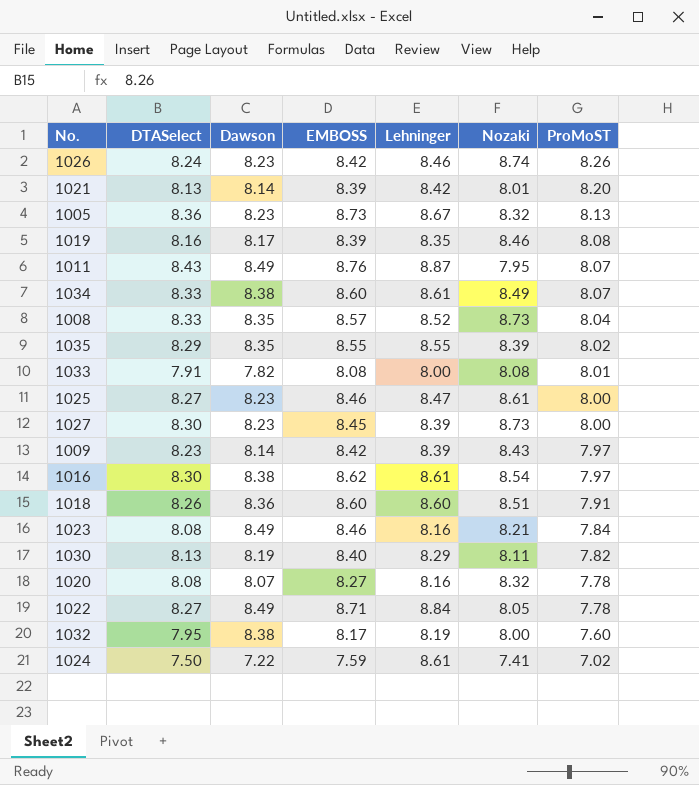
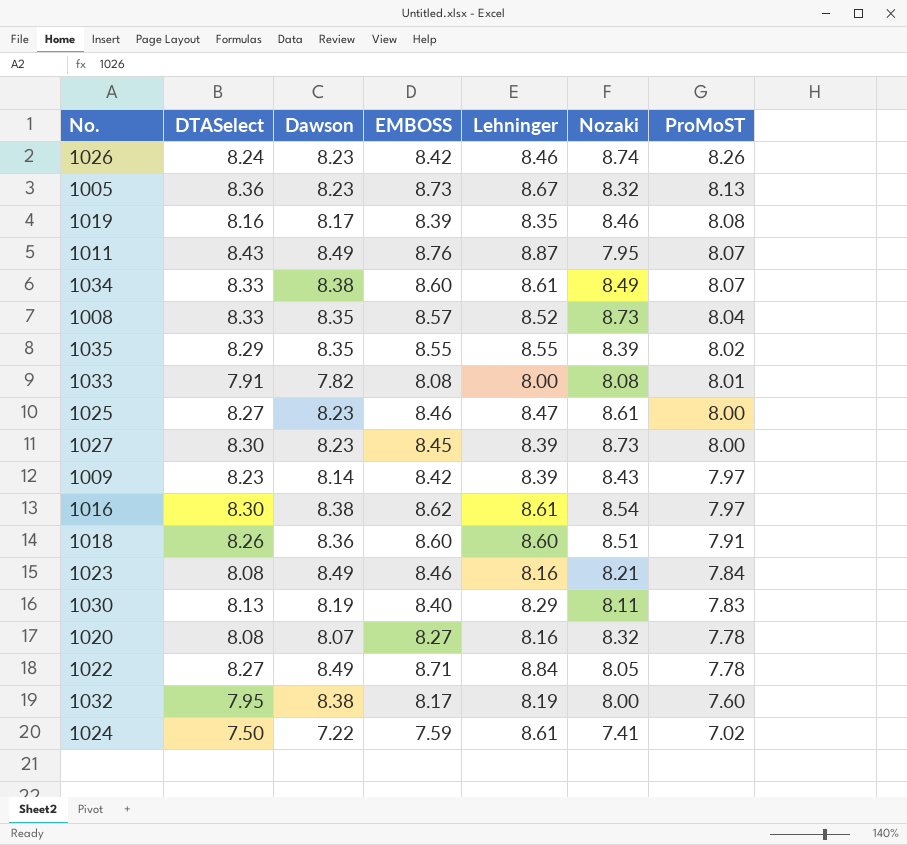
row 1021: 8.13 | 8.14 | 8.39 | 8.42 | 8.01 | 8.20 -> none
1030 | ProMoST: 7.82 -> 7.83

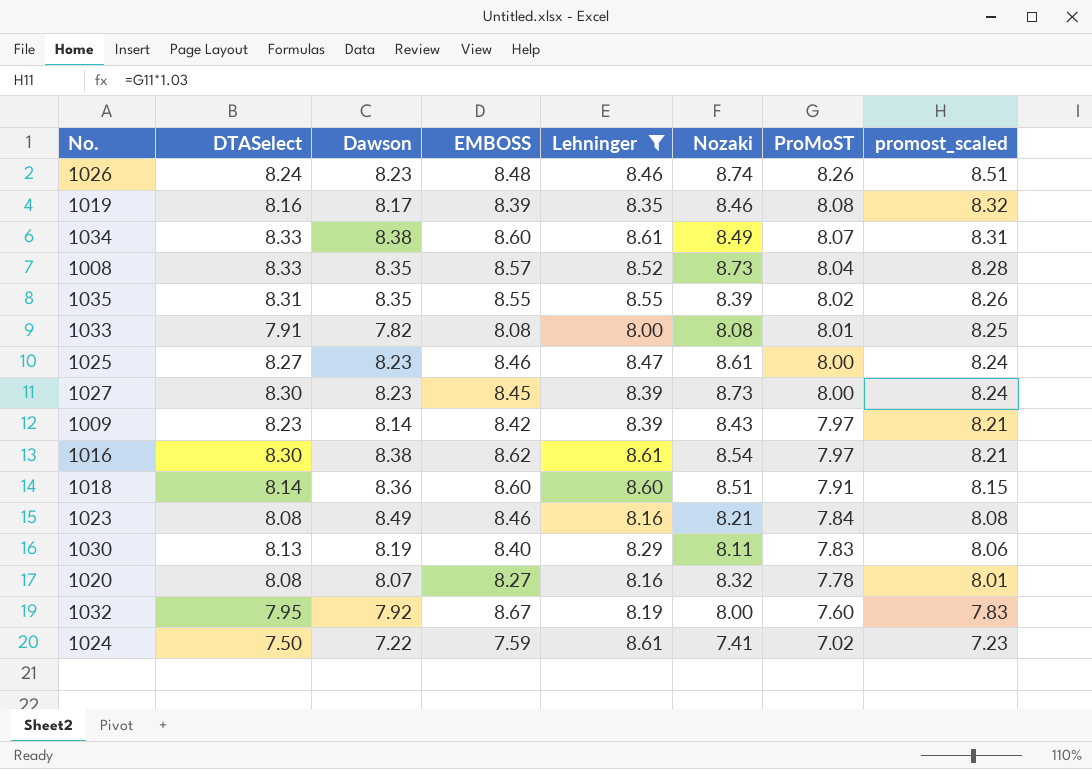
filter: none -> Lehninger <= 8.61
column promost_scaled | formula: none -> [ProMoST] * 1.03
1026 | EMBOSS: 8.42 -> 8.48
1035 | DTASelect: 8.29 -> 8.31
1018 | DTASelect: 8.26 -> 8.14
1032 | Dawson: 8.38 -> 7.92
1032 | EMBOSS: 8.17 -> 8.67

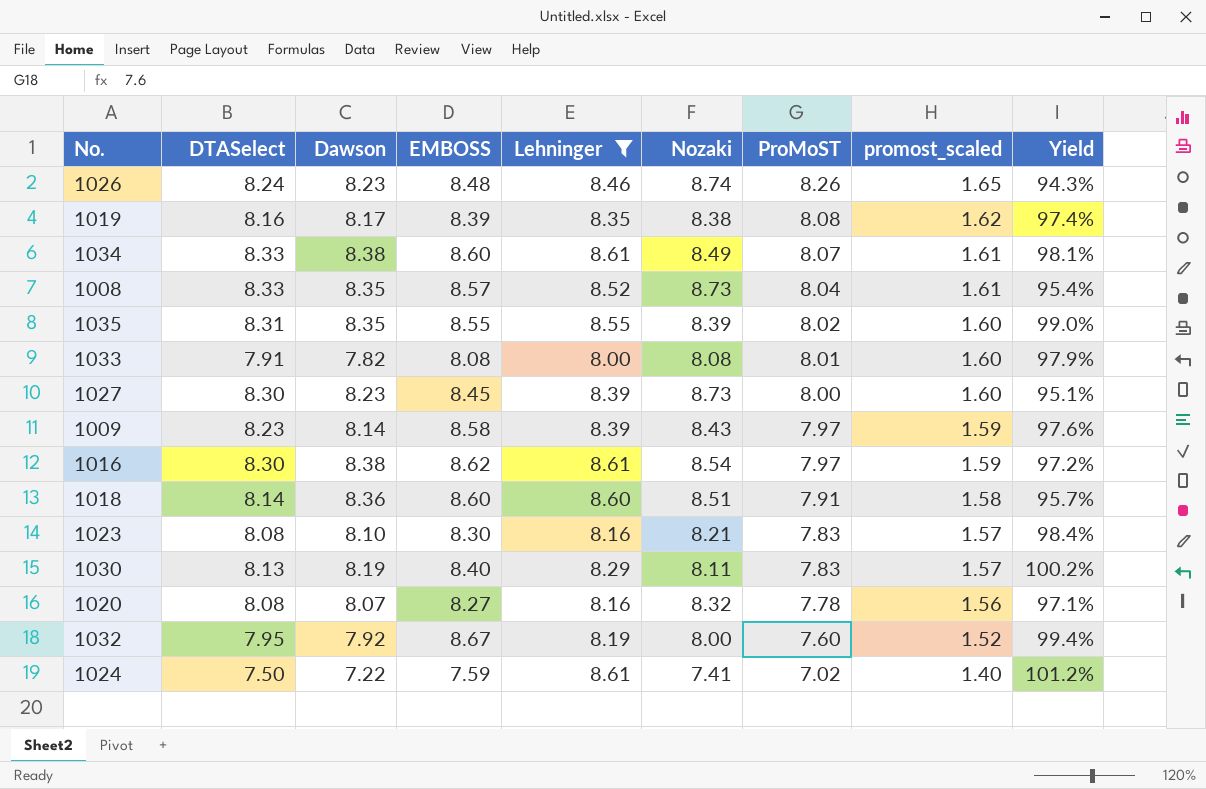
column promost_scaled | formula: [ProMoST] * 1.03 -> [ProMoST] * 0.2
column Yield | formula: none -> [DTASelect] / [Nozaki]
row 1025: 8.27 | 8.23 | 8.46 | 8.47 | 8.61 | 8.00 | 8.24 -> none
1019 | Nozaki: 8.46 -> 8.38
1009 | EMBOSS: 8.42 -> 8.58
1023 | Dawson: 8.49 -> 8.10
1023 | EMBOSS: 8.46 -> 8.30
1023 | ProMoST: 7.84 -> 7.83

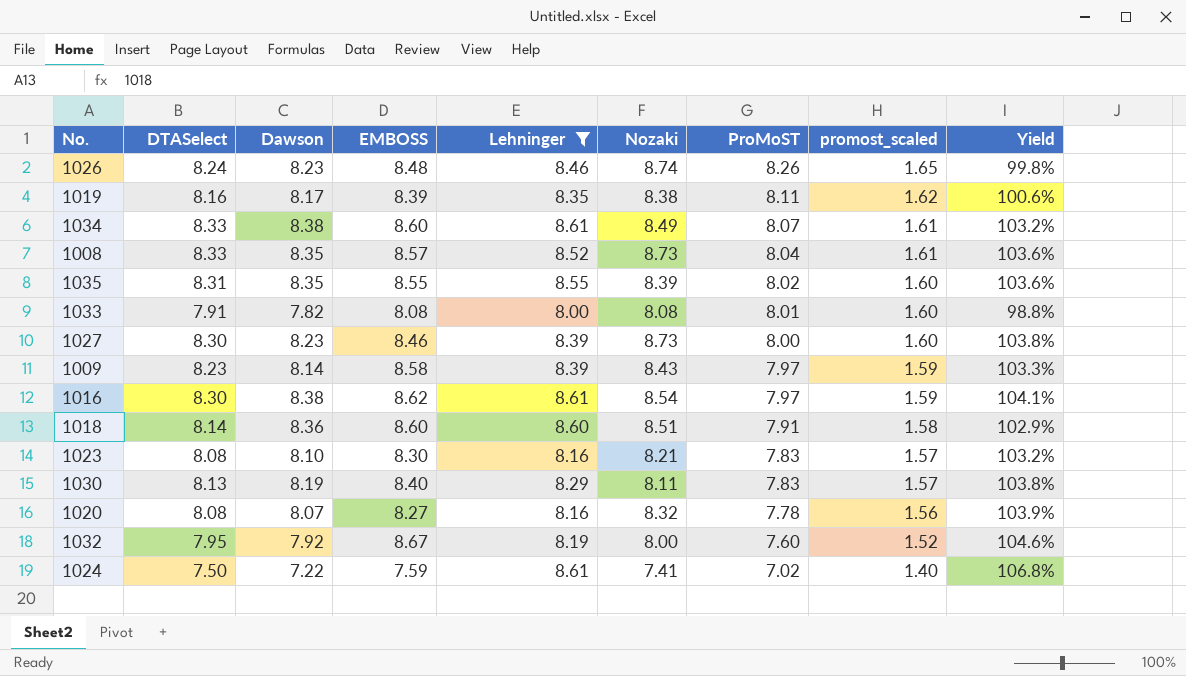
column Yield | formula: [DTASelect] / [Nozaki] -> [DTASelect] / [ProMoST]
1019 | ProMoST: 8.08 -> 8.11
1027 | EMBOSS: 8.45 -> 8.46

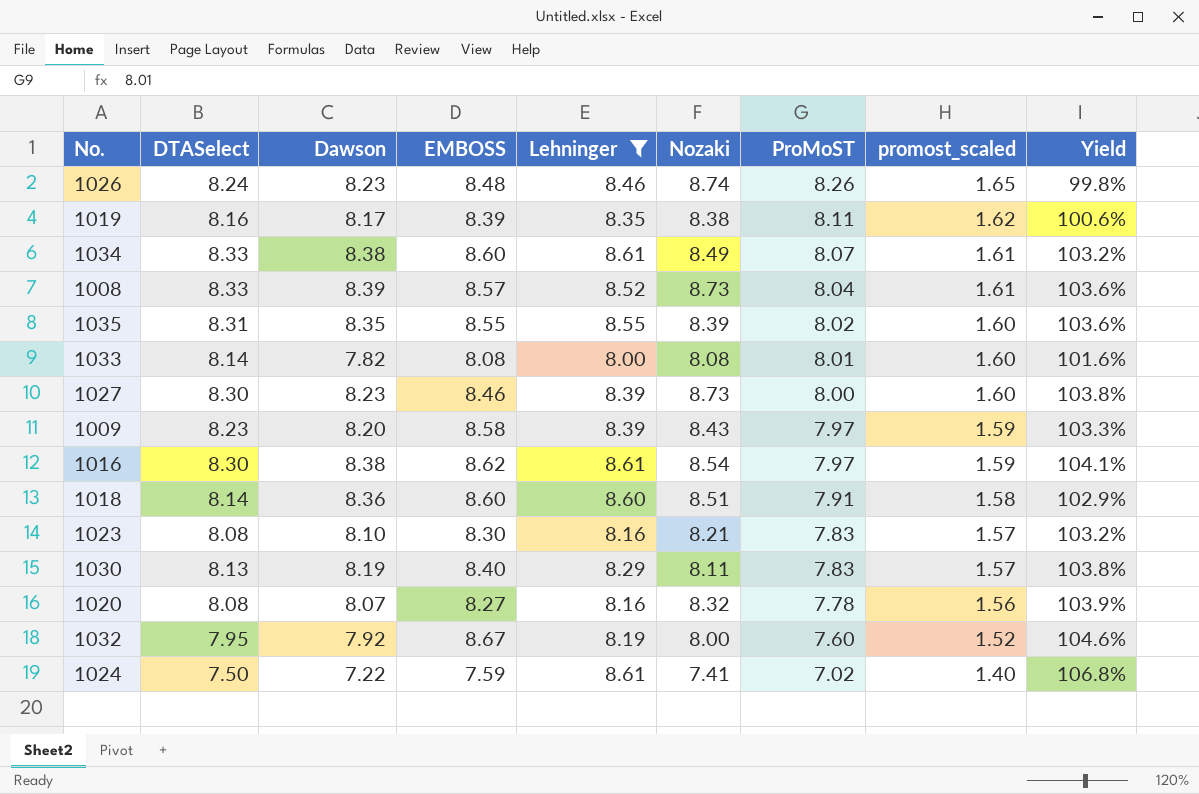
1008 | Dawson: 8.35 -> 8.39
1033 | DTASelect: 7.91 -> 8.14
1033 | Yield: 98.8% -> 101.6%
1009 | Dawson: 8.14 -> 8.20

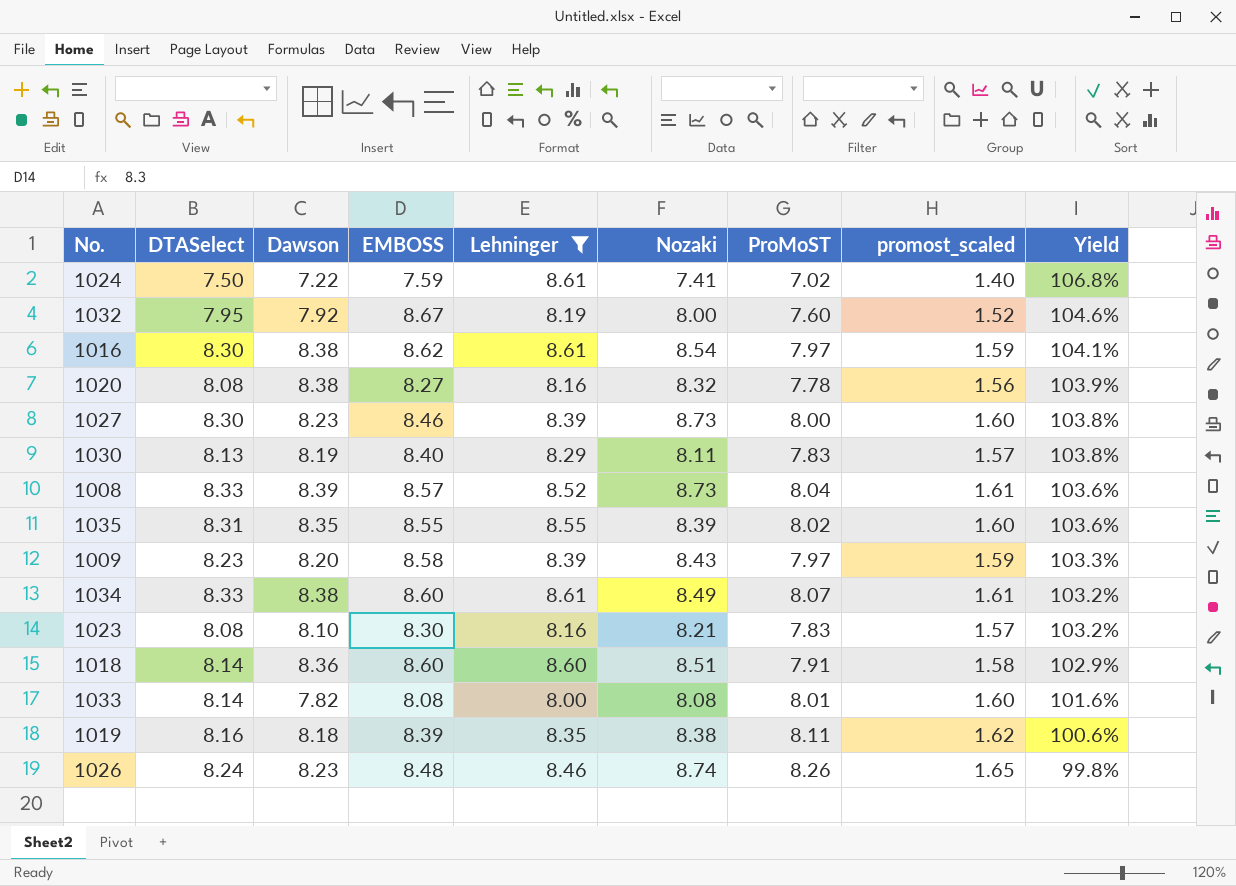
row order: ProMoST descending -> Yield descending
1020 | Dawson: 8.07 -> 8.38
1019 | Dawson: 8.17 -> 8.18

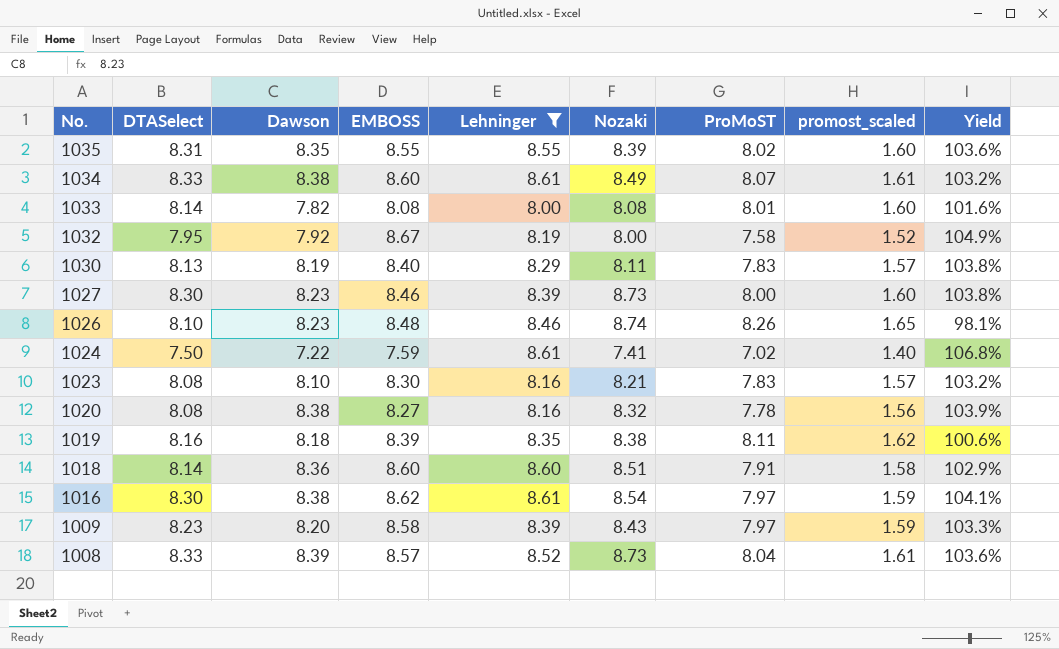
row order: Yield descending -> No. descending
1032 | ProMoST: 7.60 -> 7.58
1032 | Yield: 104.6% -> 104.9%
1026 | DTASelect: 8.24 -> 8.10
1026 | Yield: 99.8% -> 98.1%

